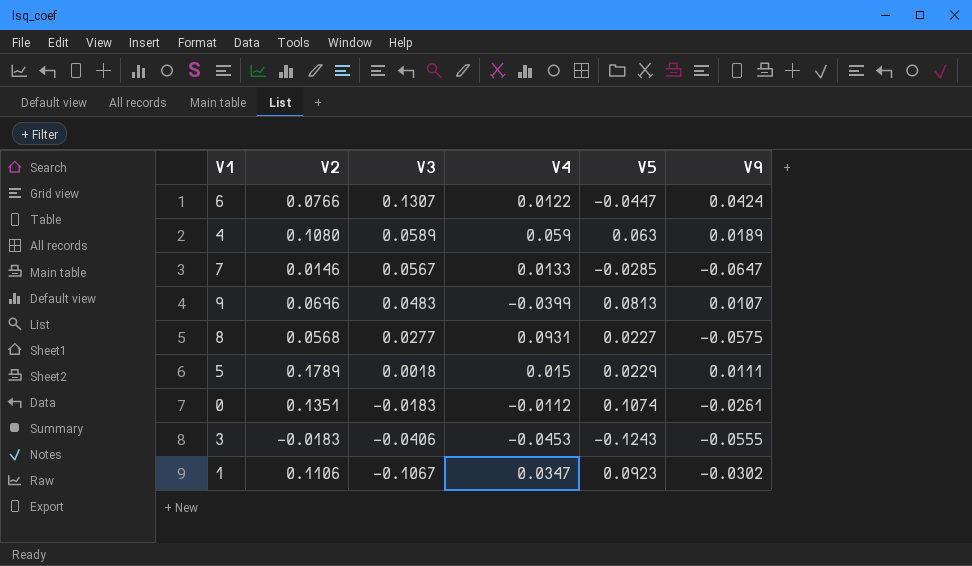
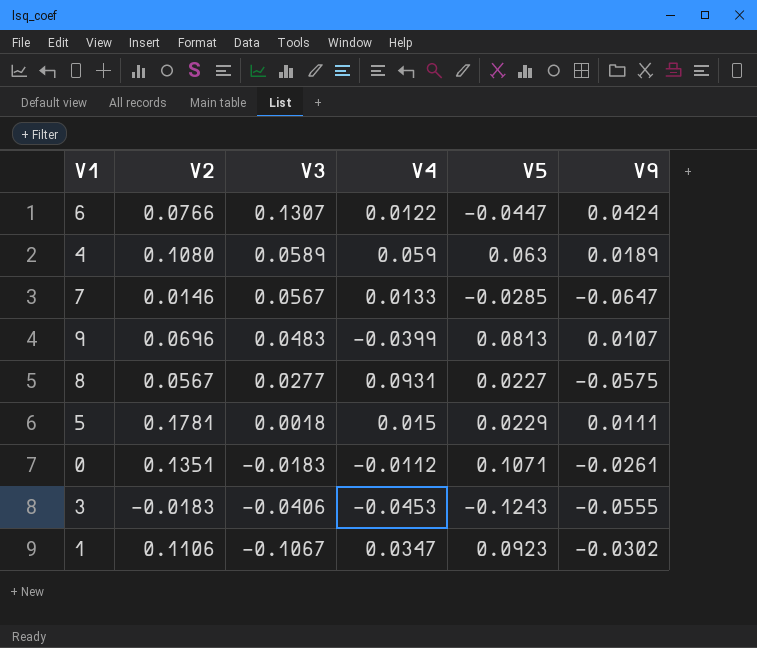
8 | V2: 0.0568 -> 0.0567
5 | V2: 0.1789 -> 0.1781
0 | V5: 0.1074 -> 0.1071

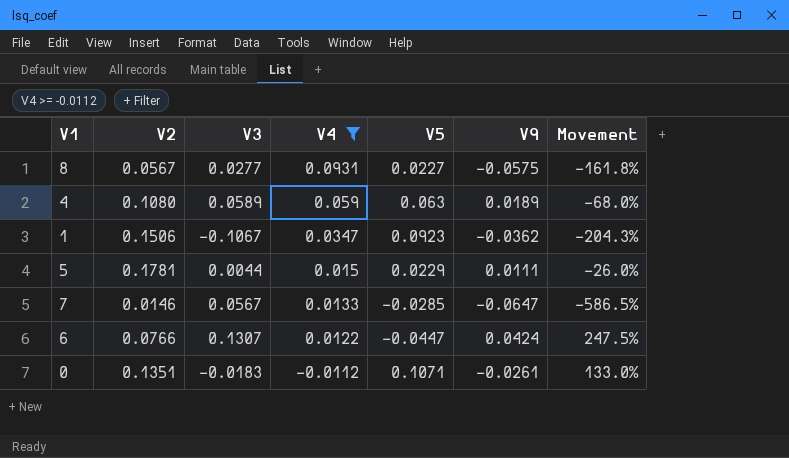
filter: none -> V4 >= -0.0112
row order: V3 descending -> V4 descending
column Movement | formula: none -> ([V9] - [V4]) / [V4]
1 | V2: 0.1106 -> 0.1506
1 | V9: -0.0302 -> -0.0362
5 | V3: 0.0018 -> 0.0044

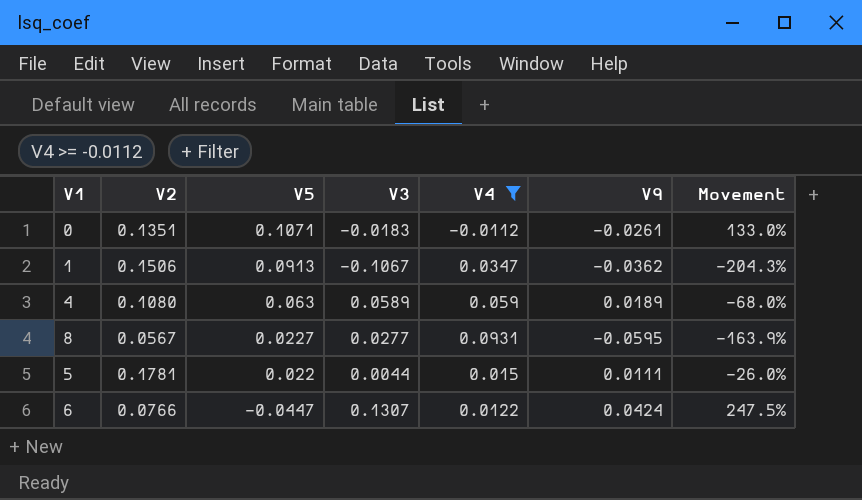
row order: V4 descending -> V5 descending
column V5 | position: 5 -> 3
row 7: 0.0146 | 0.0567 | 0.0133 | -0.0285 | -0.0647 | -586.5% -> none
1 | V5: 0.0923 -> 0.0913
8 | V9: -0.0575 -> -0.0595
8 | Movement: -161.8% -> -163.9%
5 | V5: 0.0229 -> 0.022

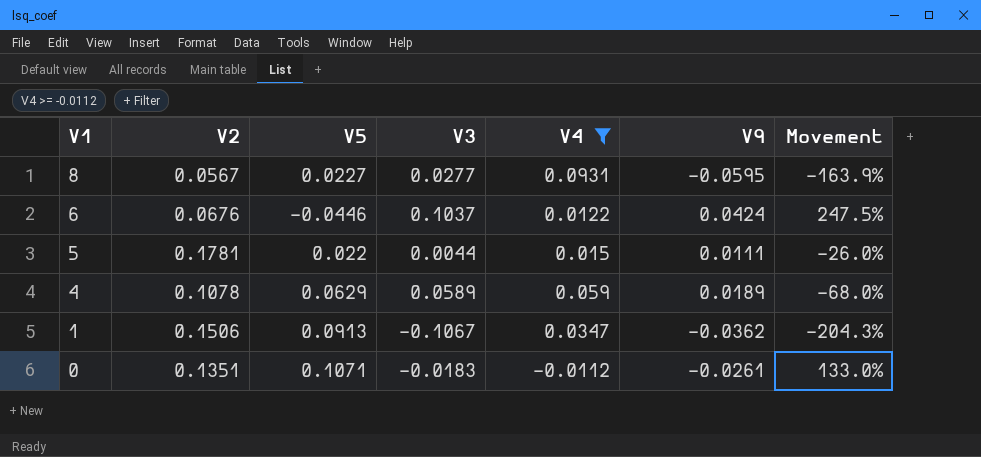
row order: V5 descending -> V1 descending
6 | V2: 0.0766 -> 0.0676
6 | V5: -0.0447 -> -0.0446
6 | V3: 0.1307 -> 0.1037
4 | V2: 0.1080 -> 0.1078
4 | V5: 0.063 -> 0.0629

